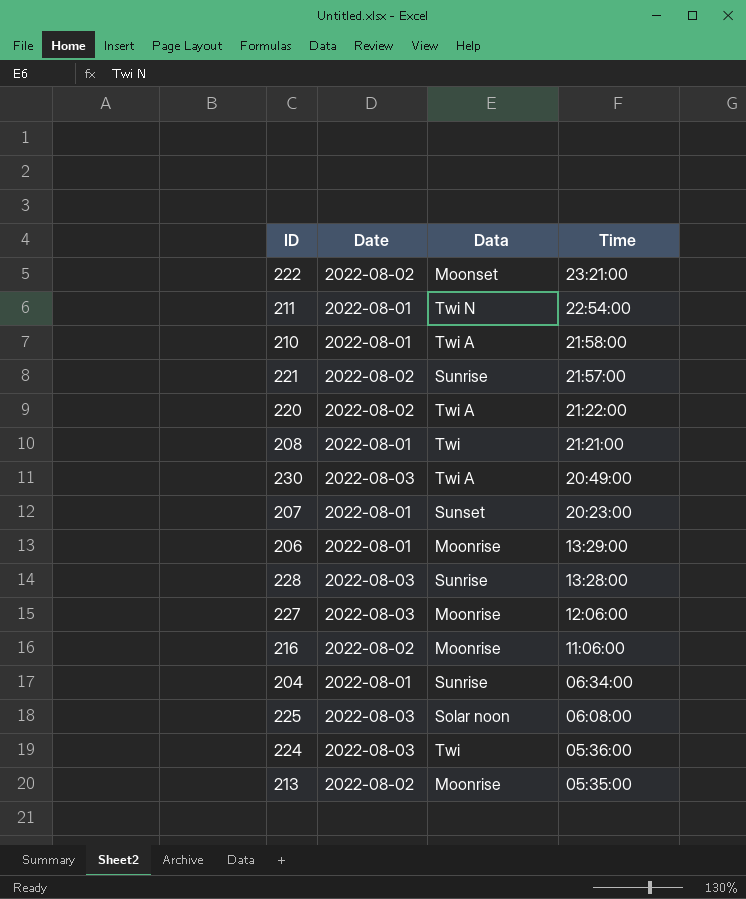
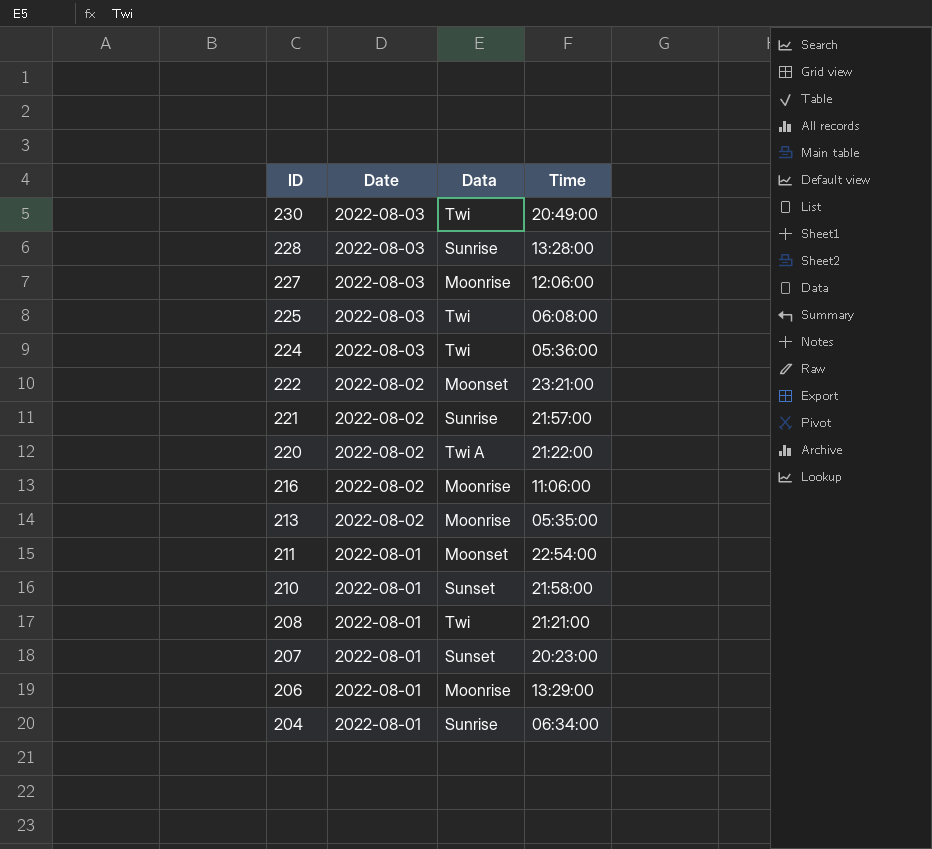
row order: Time descending -> ID descending
230 | Data: Twi A -> Twi
225 | Data: Solar noon -> Twi
211 | Data: Twi N -> Moonset
210 | Data: Twi A -> Sunset

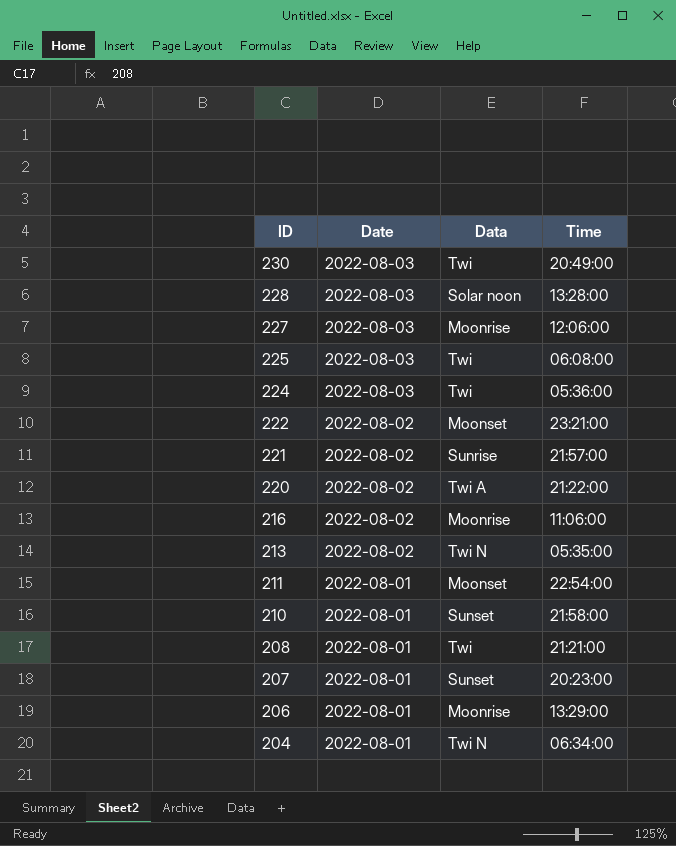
228 | Data: Sunrise -> Solar noon
213 | Data: Moonrise -> Twi N
204 | Data: Sunrise -> Twi N

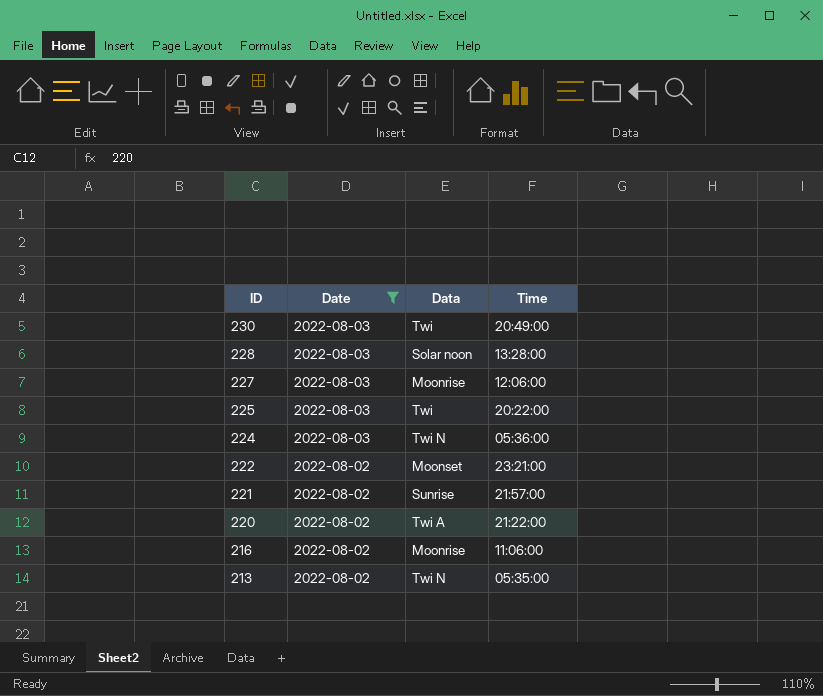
filter: none -> Date != 2022-08-01
225 | Time: 06:08:00 -> 20:22:00
224 | Data: Twi -> Twi N

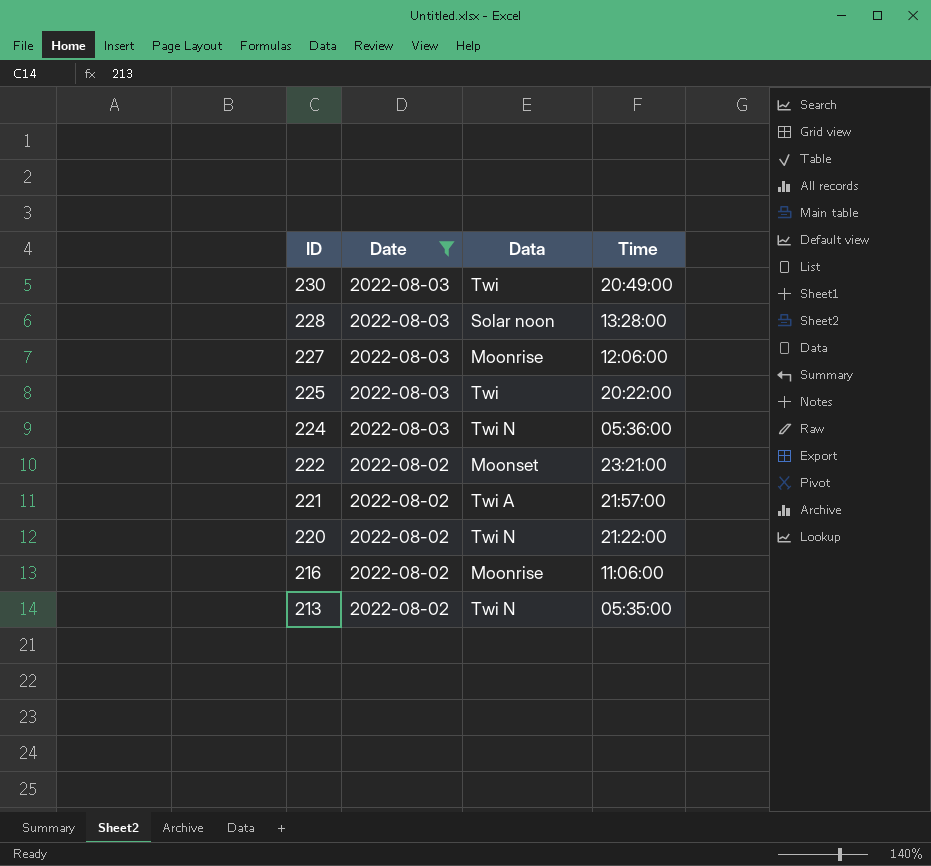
221 | Data: Sunrise -> Twi A
220 | Data: Twi A -> Twi N

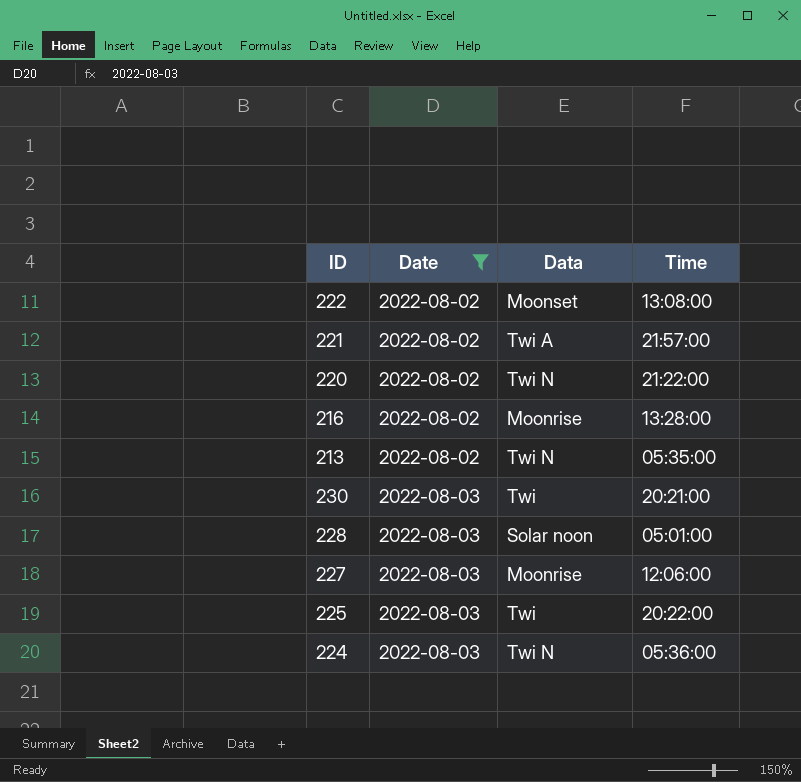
row order: ID descending -> Date ascending
222 | Time: 23:21:00 -> 13:08:00
216 | Time: 11:06:00 -> 13:28:00
230 | Time: 20:49:00 -> 20:21:00
228 | Time: 13:28:00 -> 05:01:00

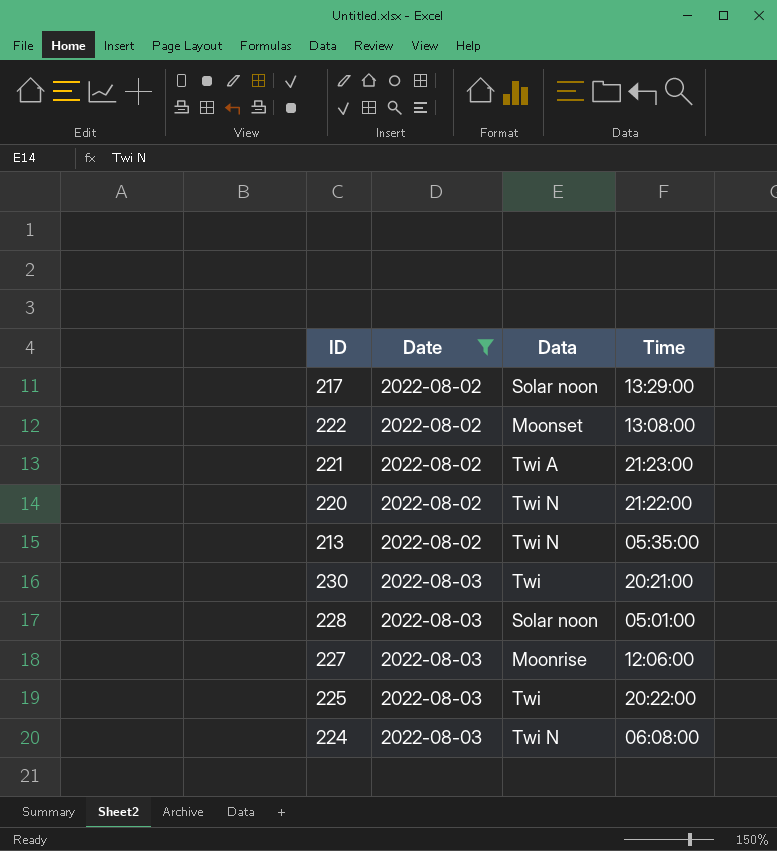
row 216: 2022-08-02 | Moonrise | 13:28:00 -> none
row 217: none -> 2022-08-02 | Solar noon | 13:29:00
221 | Time: 21:57:00 -> 21:23:00
224 | Time: 05:36:00 -> 06:08:00

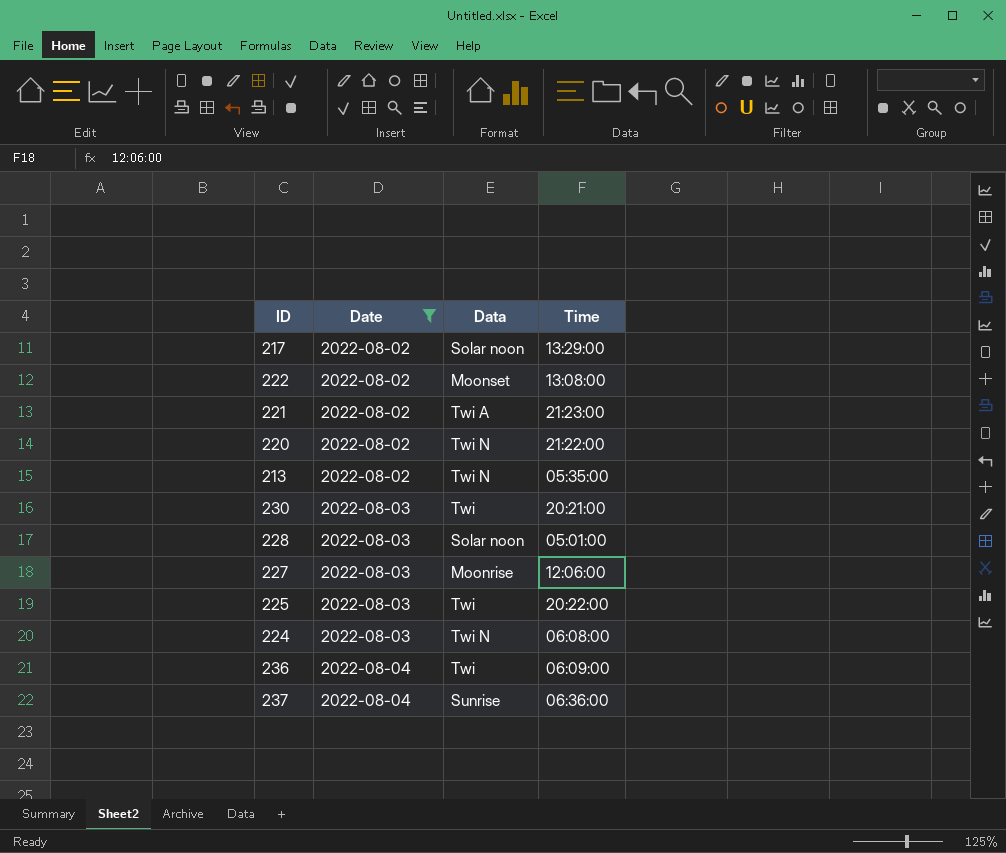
row 236: none -> 2022-08-04 | Twi | 06:09:00
row 237: none -> 2022-08-04 | Sunrise | 06:36:00

